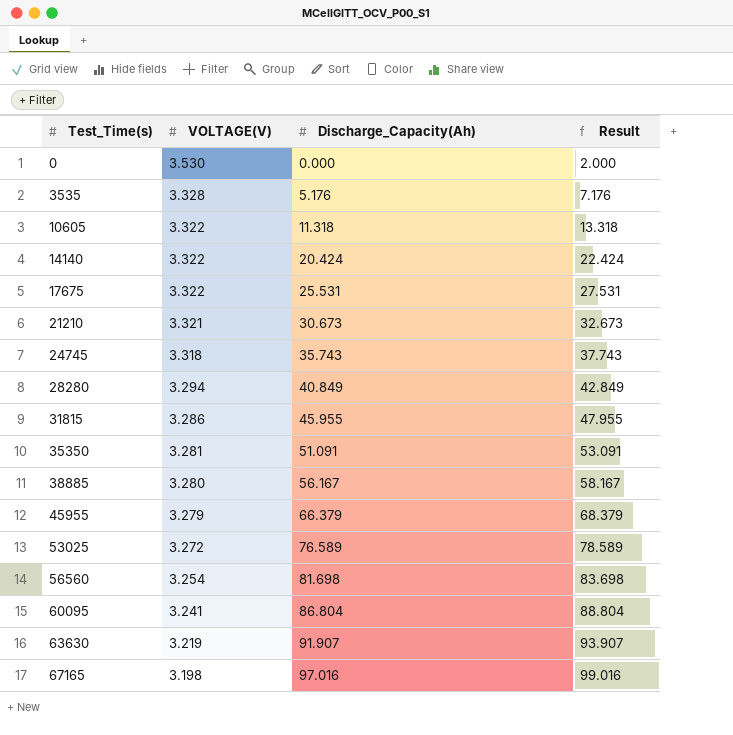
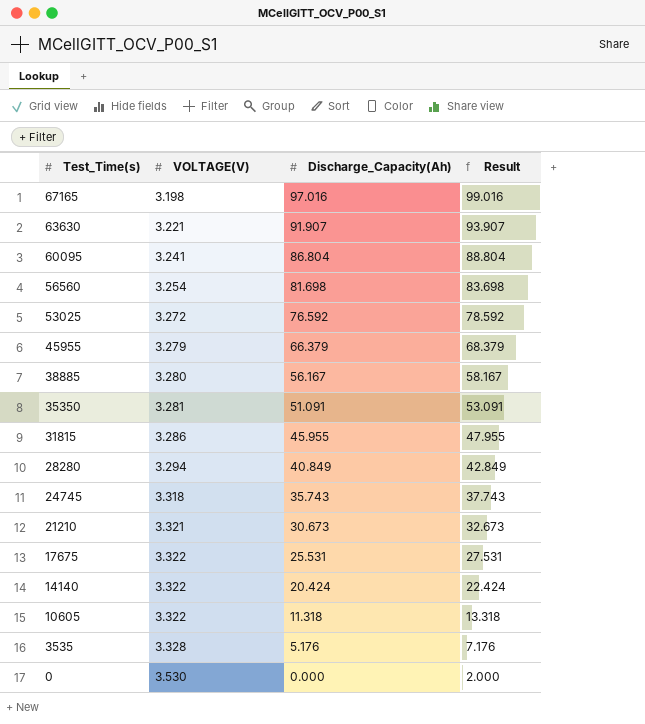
row order: Test_Time(s) ascending -> Test_Time(s) descending
63630 | VOLTAGE(V): 3.219 -> 3.221
53025 | Discharge_Capacity(Ah): 76.589 -> 76.592
53025 | Result: 78.589 -> 78.592

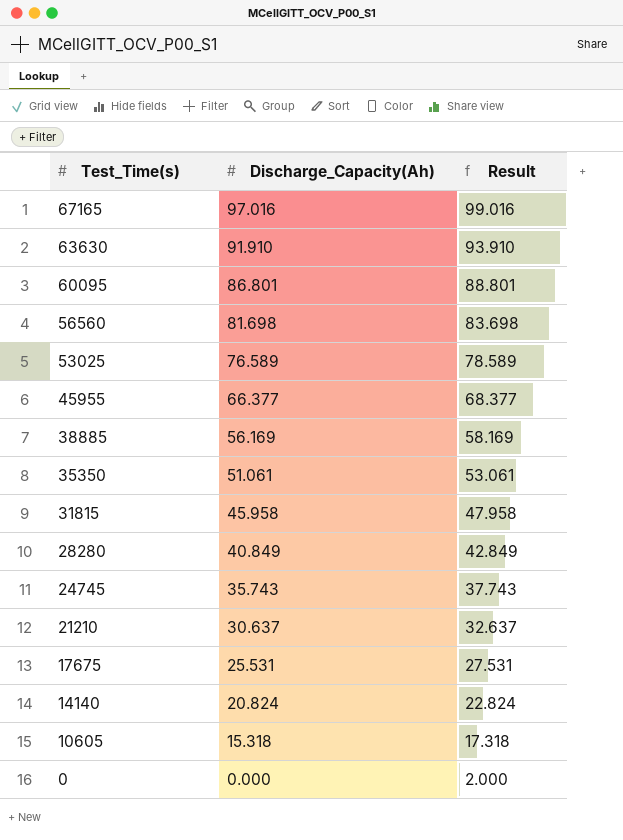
column VOLTAGE(V) | position: 2 -> none
row 3535: 3.328 | 5.176 | 7.176 -> none
63630 | Discharge_Capacity(Ah): 91.907 -> 91.910
63630 | Result: 93.907 -> 93.910
60095 | Discharge_Capacity(Ah): 86.804 -> 86.801
60095 | Result: 88.804 -> 88.801
53025 | Discharge_Capacity(Ah): 76.592 -> 76.589
53025 | Result: 78.592 -> 78.589
45955 | Discharge_Capacity(Ah): 66.379 -> 66.377
45955 | Result: 68.379 -> 68.377
38885 | Discharge_Capacity(Ah): 56.167 -> 56.169
38885 | Result: 58.167 -> 58.169
35350 | Discharge_Capacity(Ah): 51.091 -> 51.061
35350 | Result: 53.091 -> 53.061
31815 | Discharge_Capacity(Ah): 45.955 -> 45.958
31815 | Result: 47.955 -> 47.958
21210 | Discharge_Capacity(Ah): 30.673 -> 30.637
21210 | Result: 32.673 -> 32.637
14140 | Discharge_Capacity(Ah): 20.424 -> 20.824
14140 | Result: 22.424 -> 22.824
10605 | Discharge_Capacity(Ah): 11.318 -> 15.318
10605 | Result: 13.318 -> 17.318

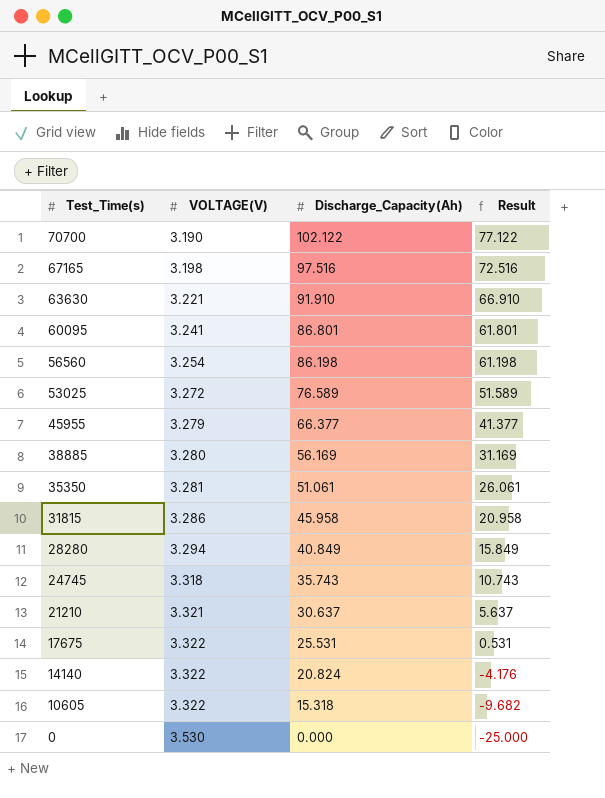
column VOLTAGE(V) | position: none -> 2
column Result | formula: [Discharge_Capacity(Ah)] + 2 -> [Discharge_Capacity(Ah)] - 25
row 70700: none -> 3.190 | 102.122 | 77.122
67165 | Discharge_Capacity(Ah): 97.016 -> 97.516
56560 | Discharge_Capacity(Ah): 81.698 -> 86.198

